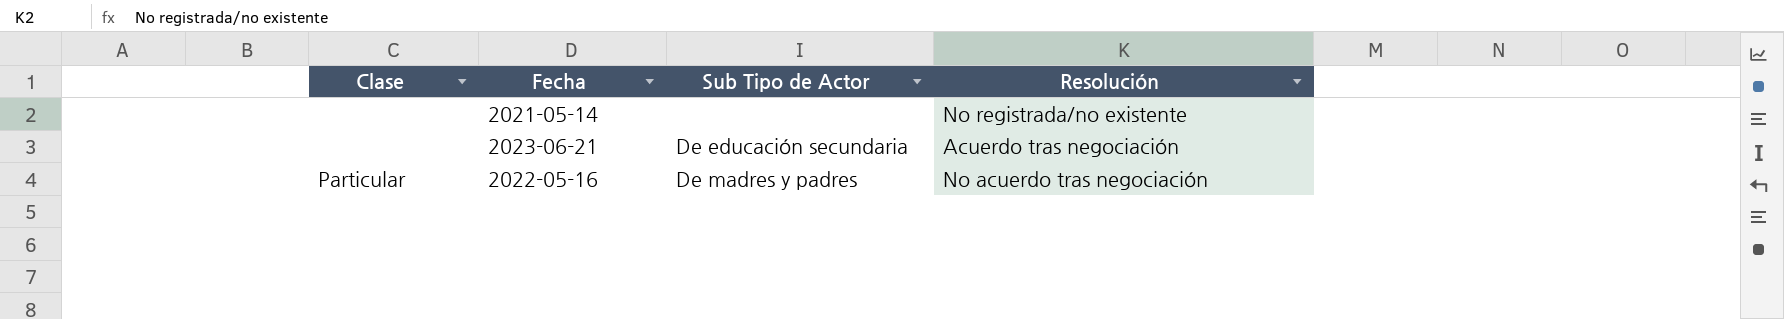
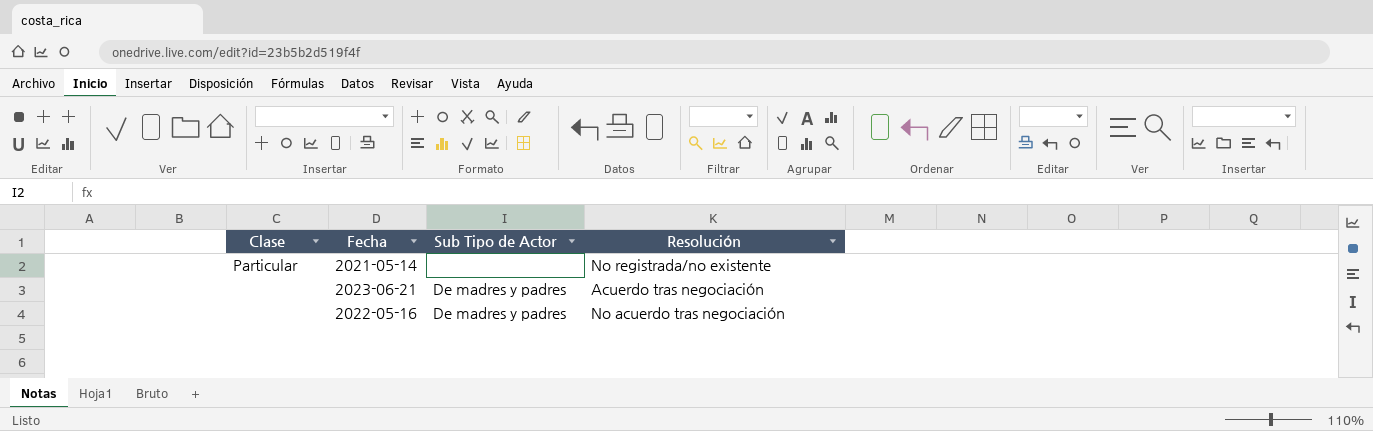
2021-05-14 | Clase: none -> Particular
2023-06-21 | Sub Tipo de Actor: De educación secundaria -> De madres y padres
2022-05-16 | Clase: Particular -> none

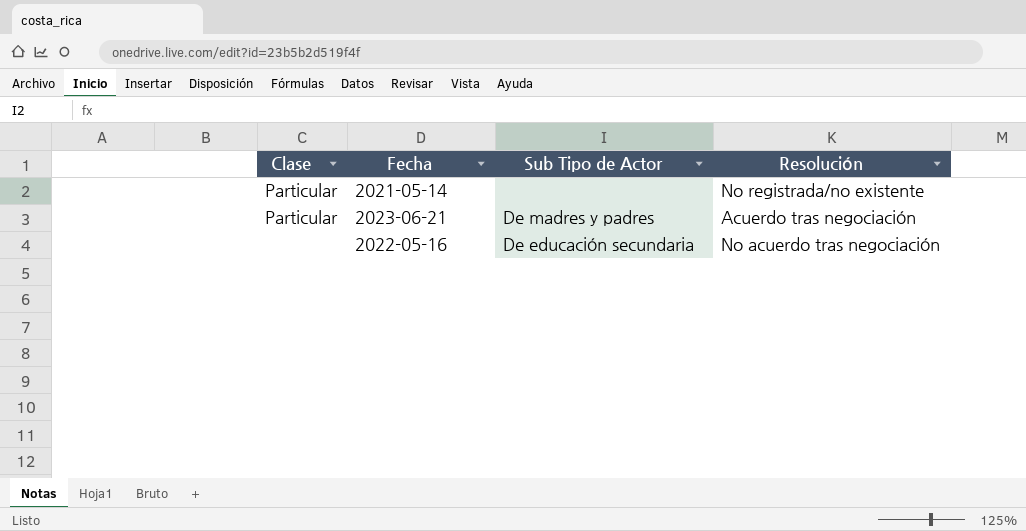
2023-06-21 | Clase: none -> Particular
2022-05-16 | Sub Tipo de Actor: De madres y padres -> De educación secundaria

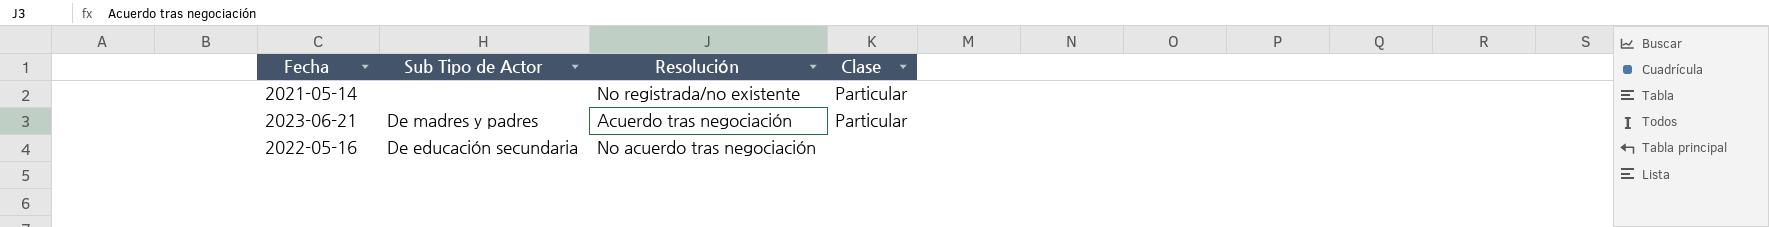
column Clase | position: 1 -> 4

